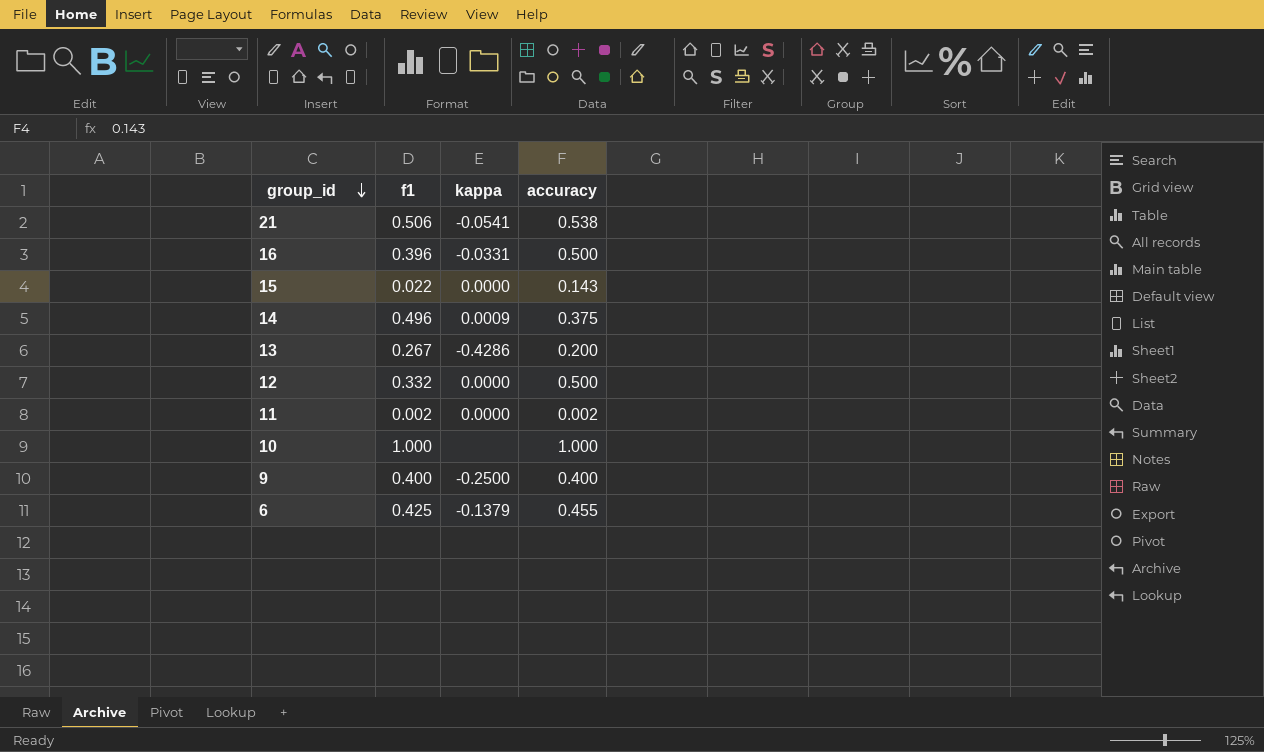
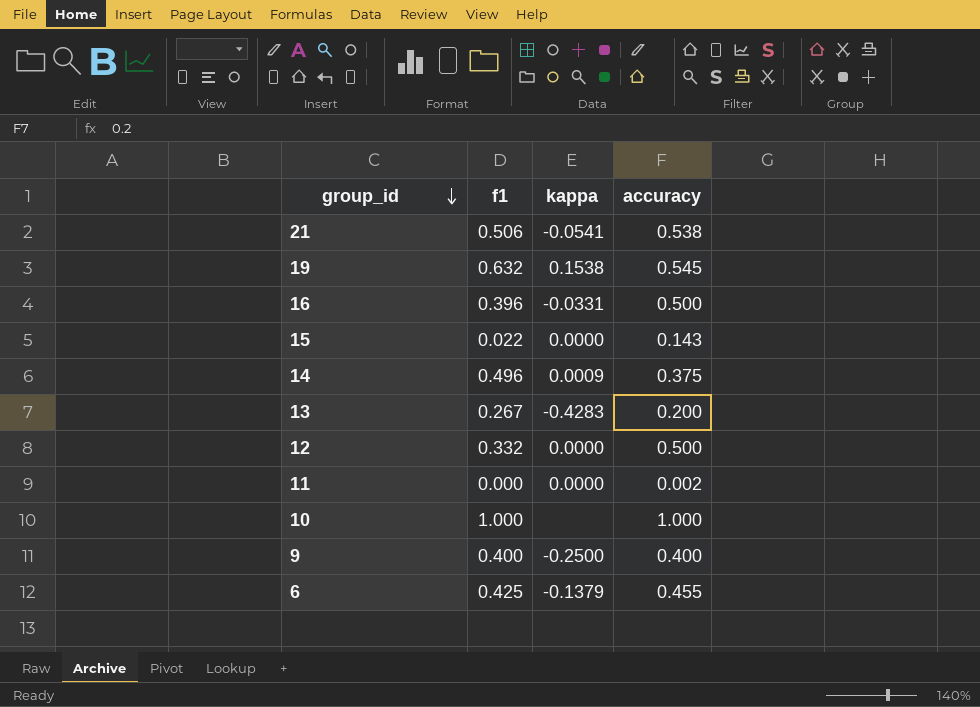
row 19: none -> 0.632 | 0.1538 | 0.545
13 | kappa: -0.4286 -> -0.4283
11 | f1: 0.002 -> 0.000

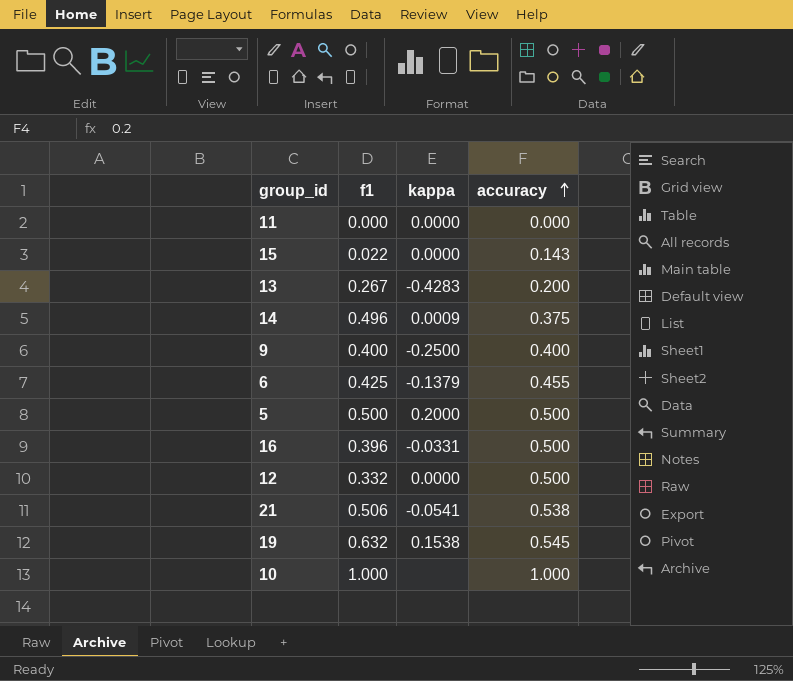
row order: group_id descending -> accuracy ascending
11 | accuracy: 0.002 -> 0.000
row 5: none -> 0.500 | 0.2000 | 0.500

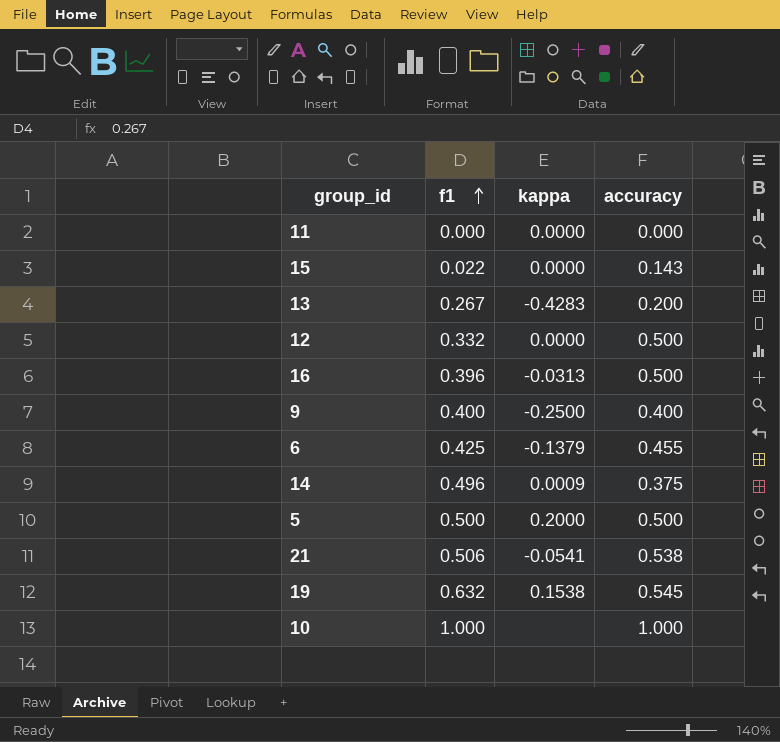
row order: accuracy ascending -> f1 ascending
16 | kappa: -0.0331 -> -0.0313

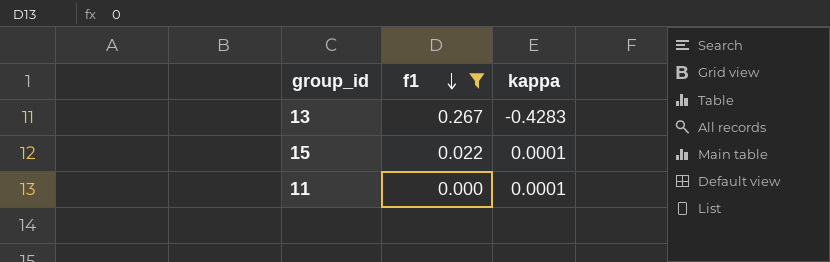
filter: none -> f1 <= 0.267
row order: f1 ascending -> f1 descending
column accuracy | position: 4 -> none
15 | kappa: 0.0000 -> 0.0001
11 | kappa: 0.0000 -> 0.0001

